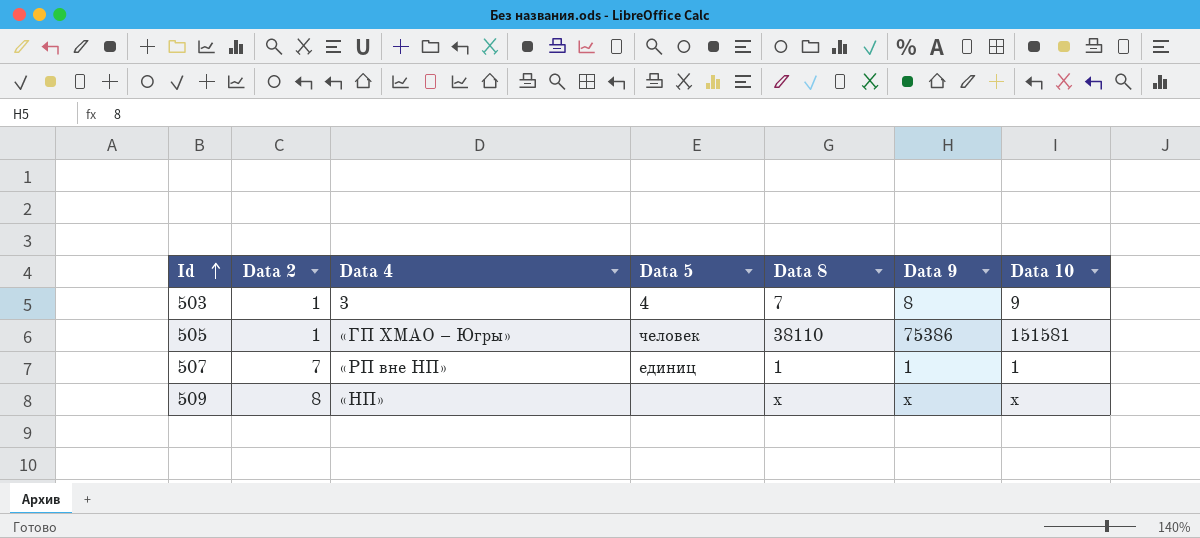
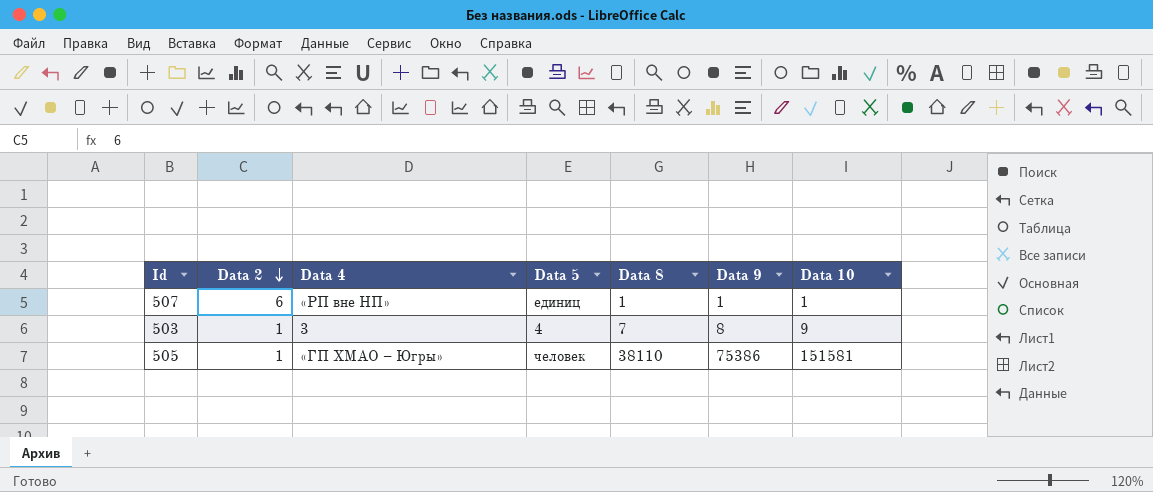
row order: Id ascending -> Data 2 descending
row 509: 8 | «НП» | none | х | х | х -> none
507 | Data 2: 7 -> 6

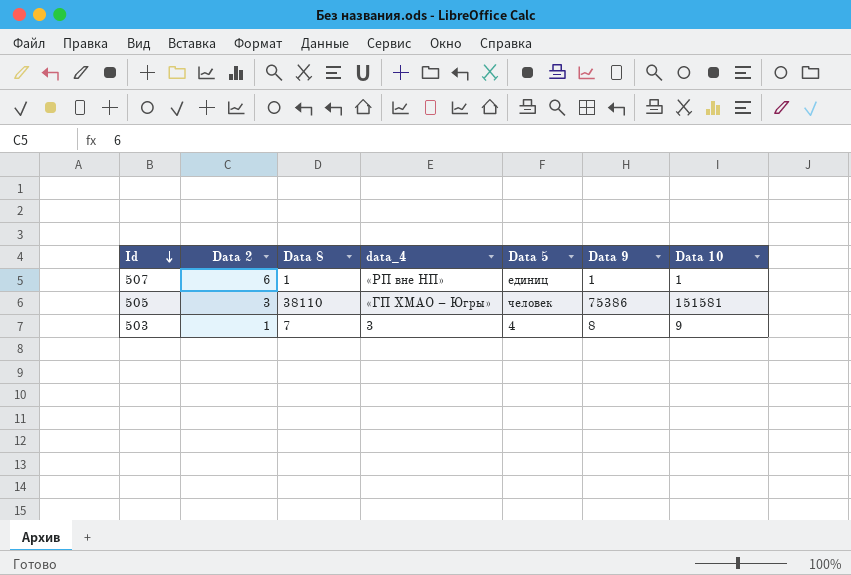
row order: Data 2 descending -> Id descending
column Data 8 | position: 5 -> 3
column name: Data 4 -> data_4
505 | Data 2: 1 -> 3

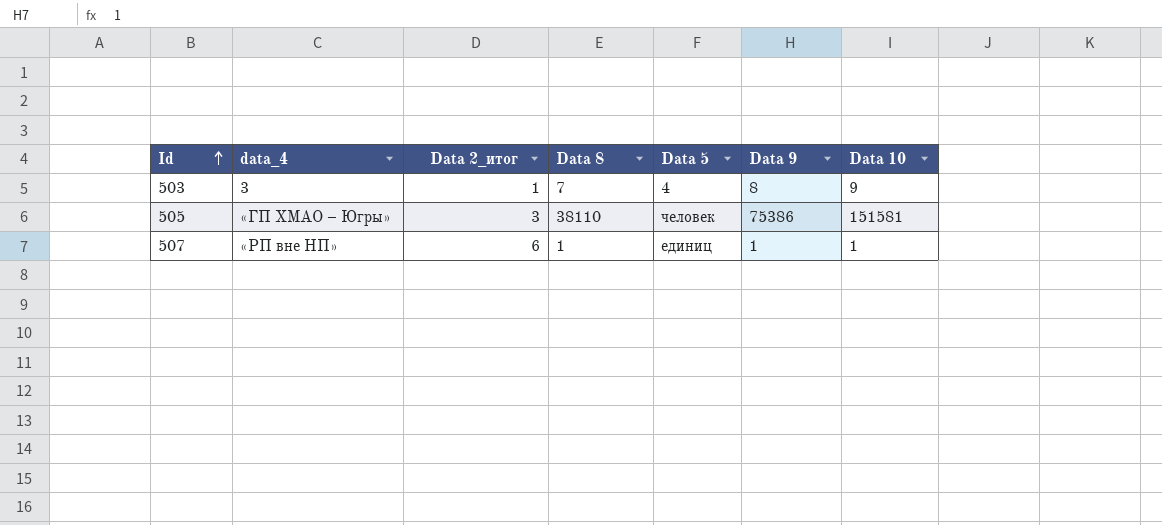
row order: Id descending -> Id ascending
column data_4 | position: 4 -> 2
column name: Data 2 -> Data 2_итог

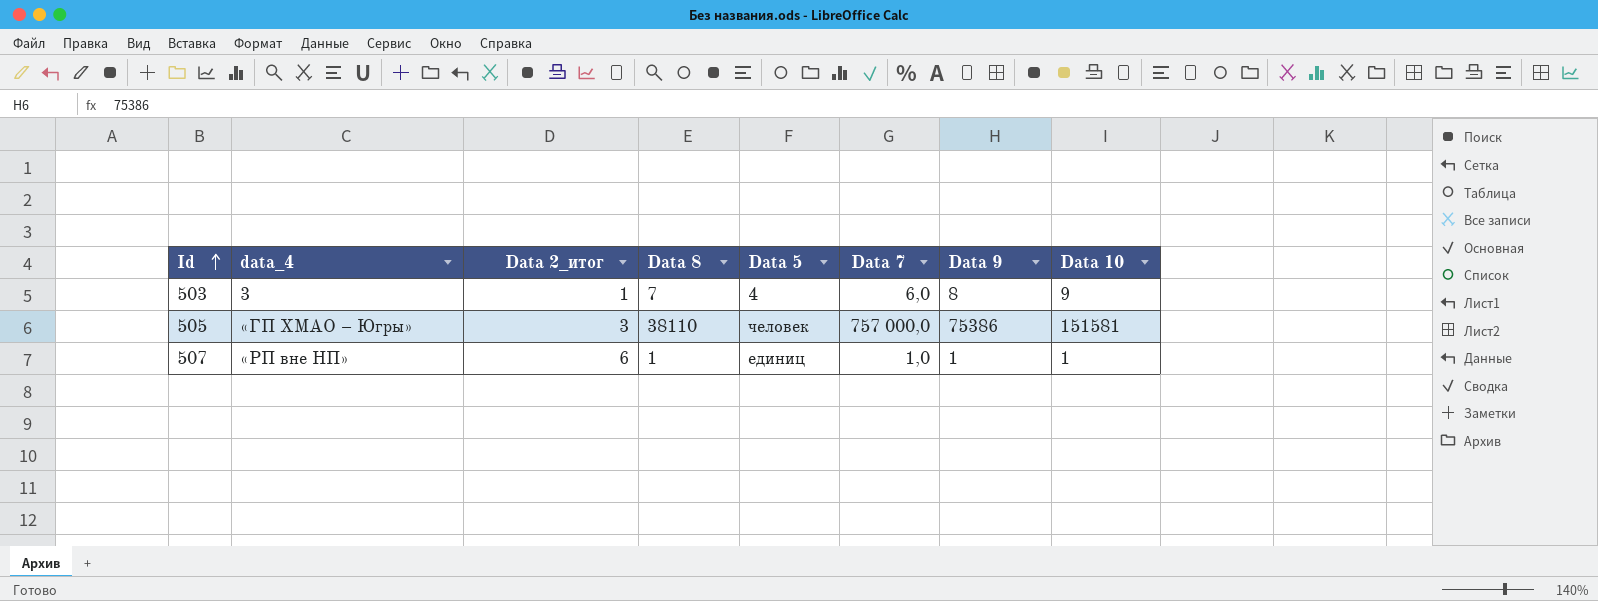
column Data 7 | position: none -> 6

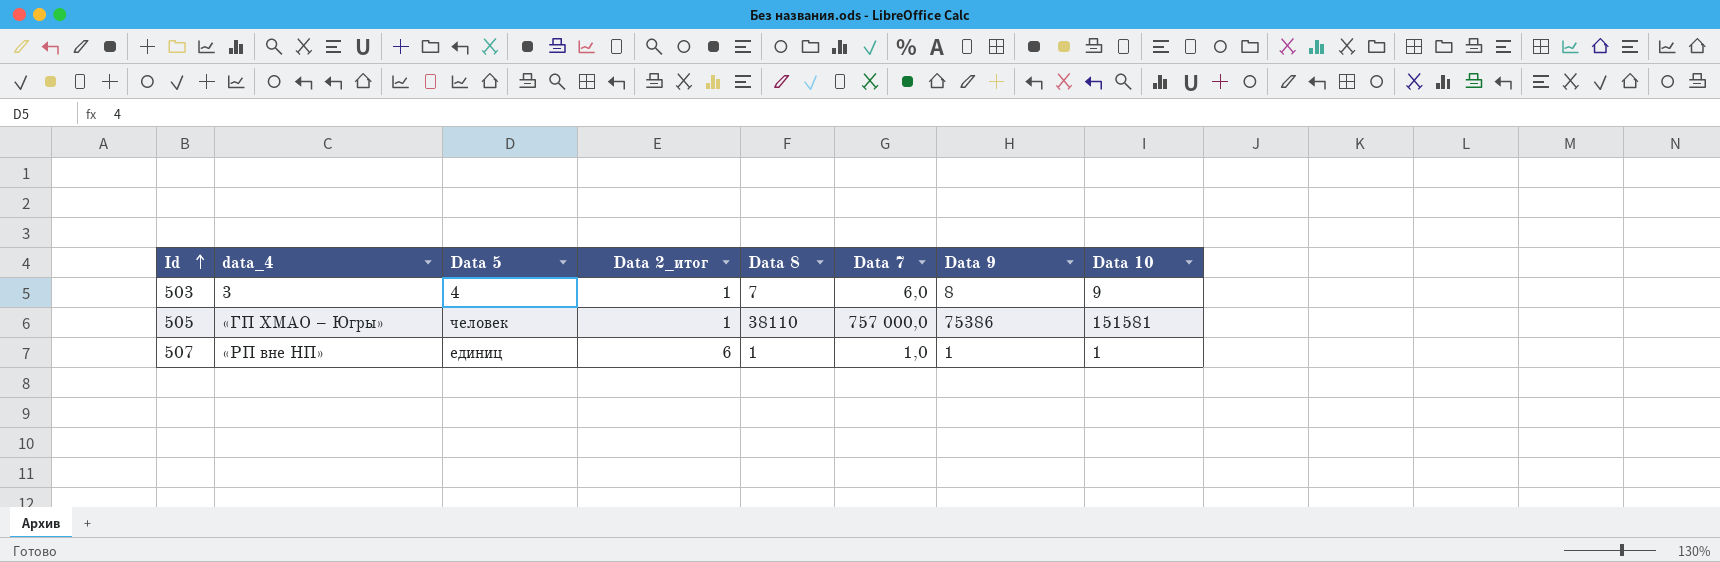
column Data 5 | position: 5 -> 3
505 | Data 2_итог: 3 -> 1

